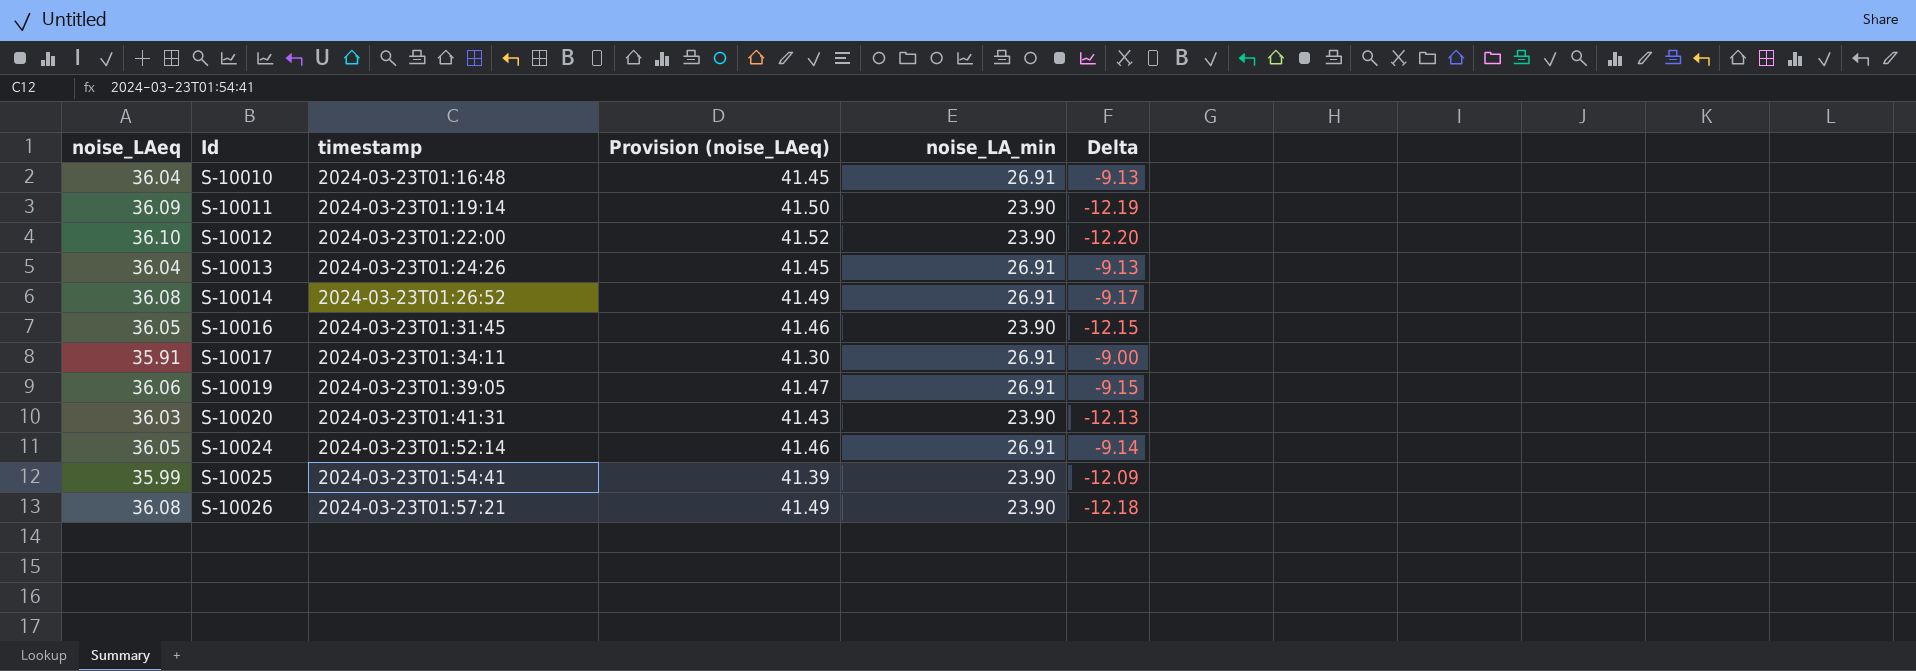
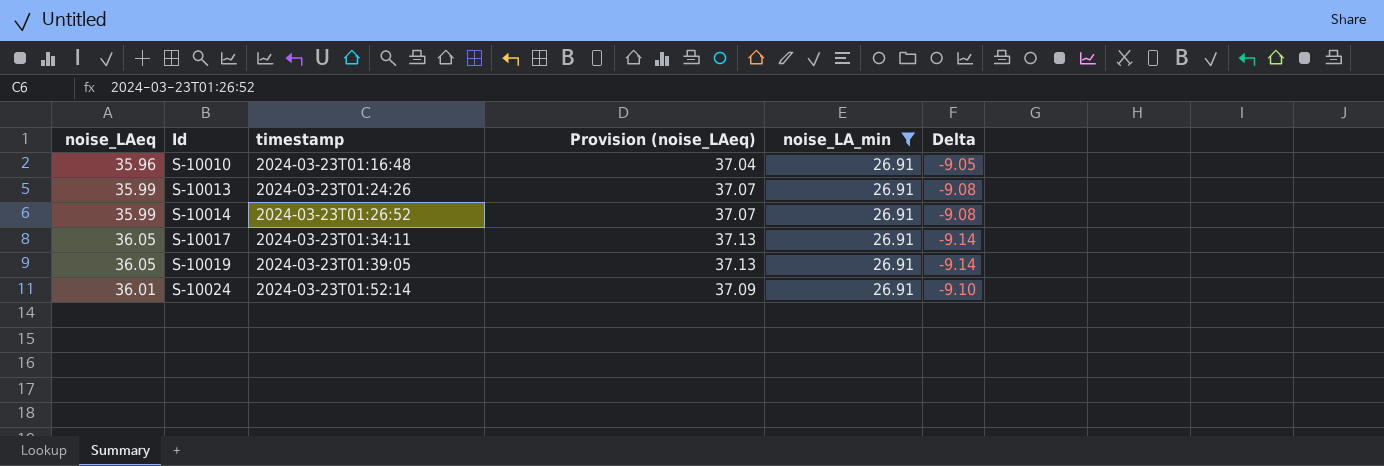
filter: none -> noise_LA_min = 26.91
column Provision (noise_LAeq) | formula: [noise_LAeq] * 1.15 -> [noise_LAeq] * 1.03
S-10010 | noise_LAeq: 36.04 -> 35.96
S-10010 | Delta: -9.13 -> -9.05
S-10013 | noise_LAeq: 36.04 -> 35.99
S-10013 | Delta: -9.13 -> -9.08
S-10014 | noise_LAeq: 36.08 -> 35.99
S-10014 | Delta: -9.17 -> -9.08
S-10017 | noise_LAeq: 35.91 -> 36.05
S-10017 | Delta: -9.00 -> -9.14
S-10019 | noise_LAeq: 36.06 -> 36.05
S-10019 | Delta: -9.15 -> -9.14
S-10024 | noise_LAeq: 36.05 -> 36.01
S-10024 | Delta: -9.14 -> -9.10

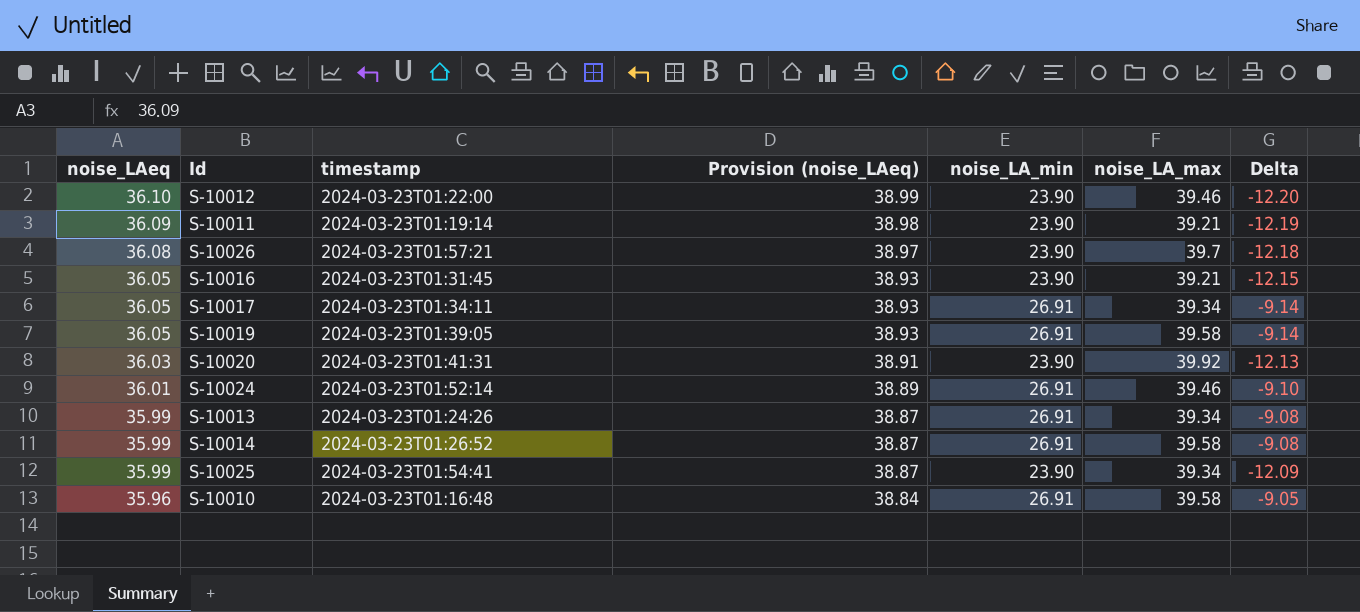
filter: noise_LA_min = 26.91 -> none
row order: Id ascending -> noise_LAeq descending
column Provision (noise_LAeq) | formula: [noise_LAeq] * 1.03 -> [noise_LAeq] * 1.08
column noise_LA_max | position: none -> 6

